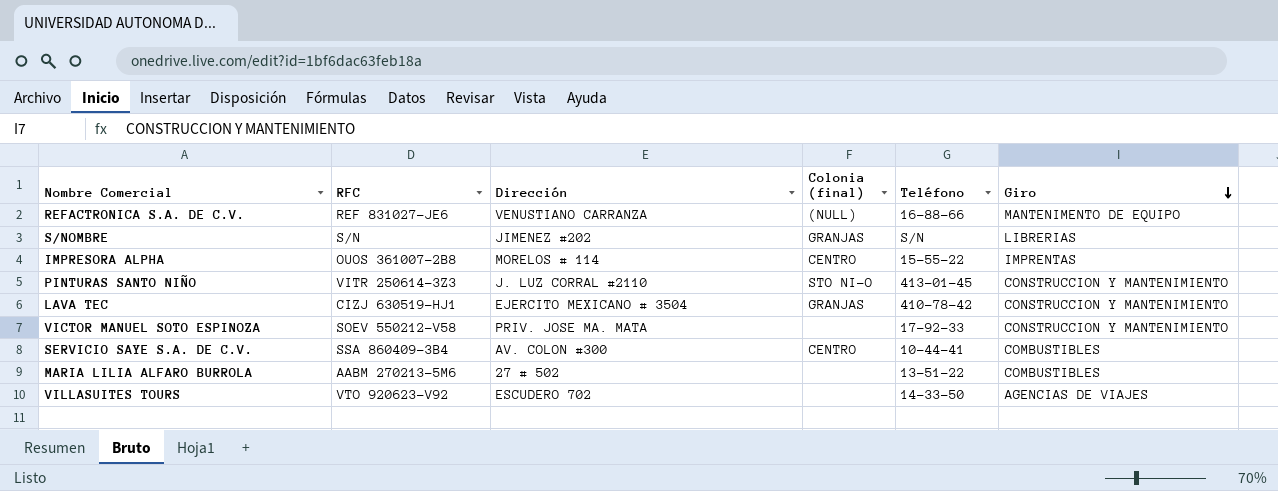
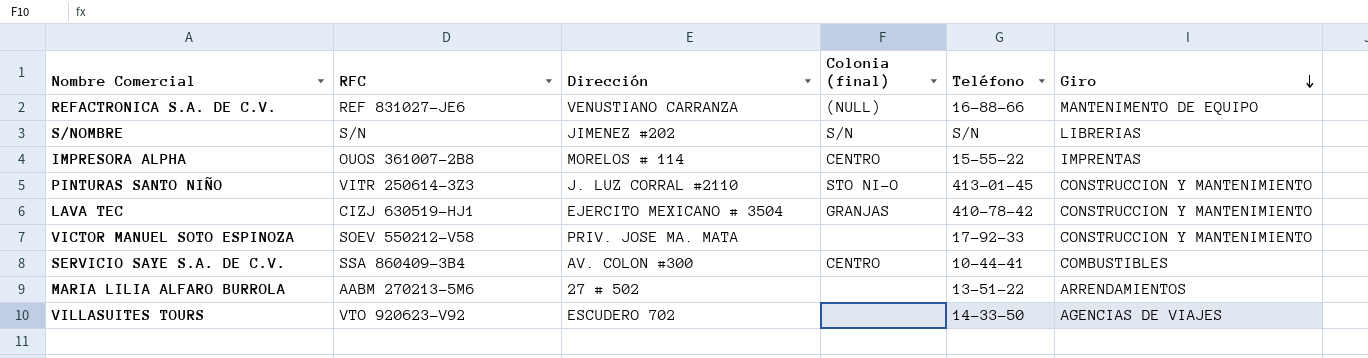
S/NOMBRE | Colonia (final): GRANJAS -> S/N
MARIA LILIA ALFARO BURROLA | Giro: COMBUSTIBLES -> ARRENDAMIENTOS

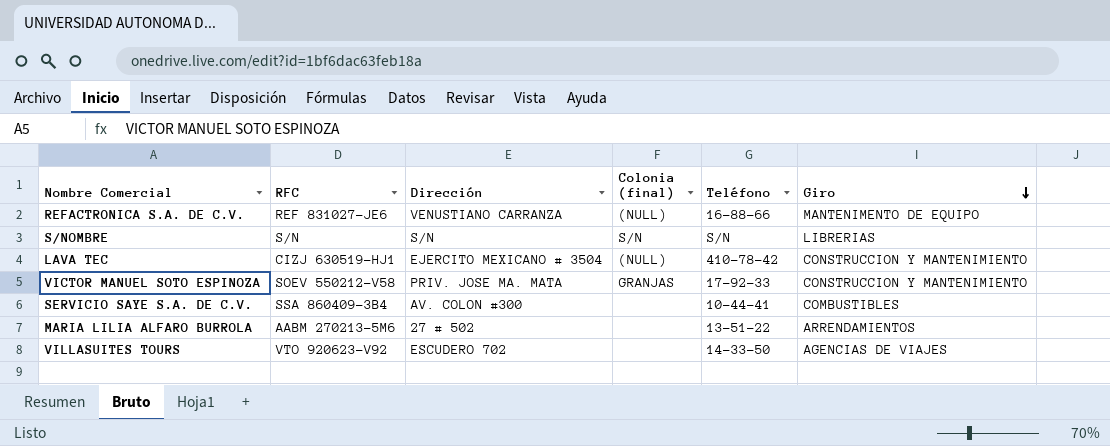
row IMPRESORA ALPHA: OUOS 361007-2B8 | MORELOS # 114 | CENTRO | 15-55-22 | IMPRENTAS -> none
row PINTURAS SANTO NIÑO: VITR 250614-3Z3 | J. LUZ CORRAL #2110 | STO NI-O | 413-01-45 | CONSTRUCCION Y MANTENIMIENTO -> none
S/NOMBRE | Dirección: JIMENEZ #202 -> S/N
LAVA TEC | Colonia (final): GRANJAS -> (NULL)
VICTOR MANUEL SOTO ESPINOZA | Colonia (final): none -> GRANJAS
SERVICIO SAYE S.A. DE C.V. | Colonia (final): CENTRO -> none

